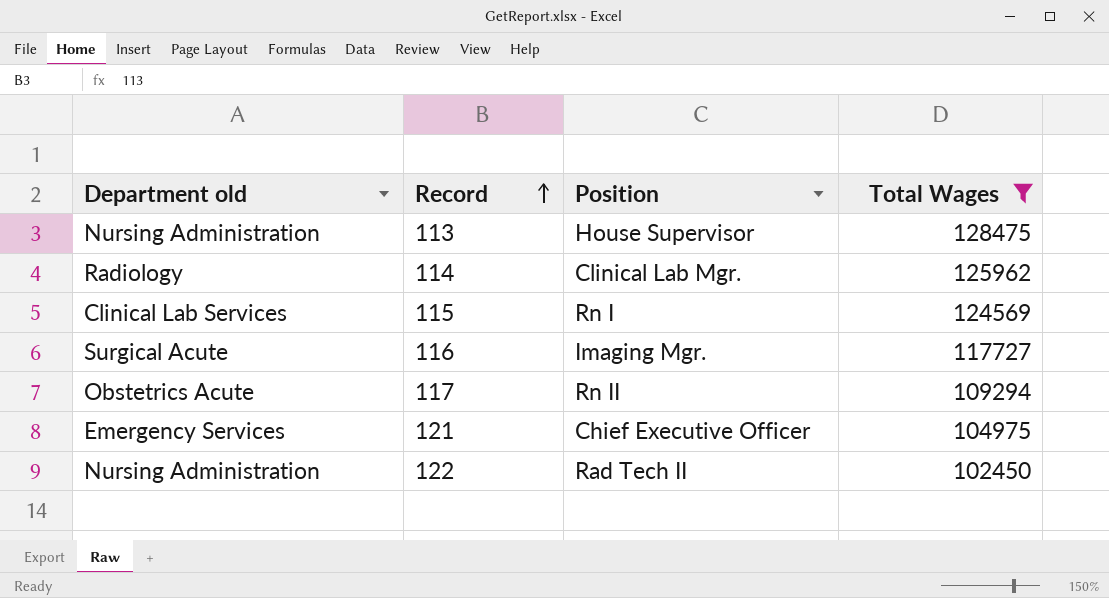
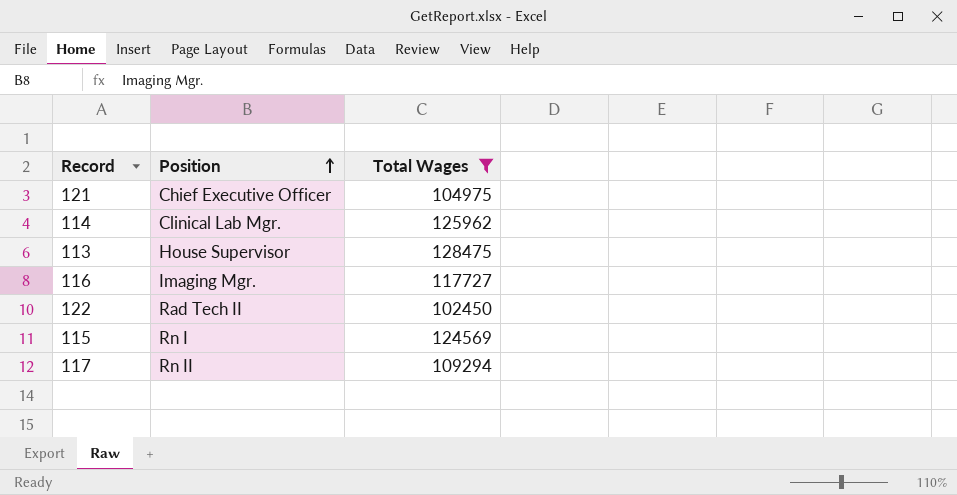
row order: Record ascending -> Position ascending
column Department old | position: 1 -> none

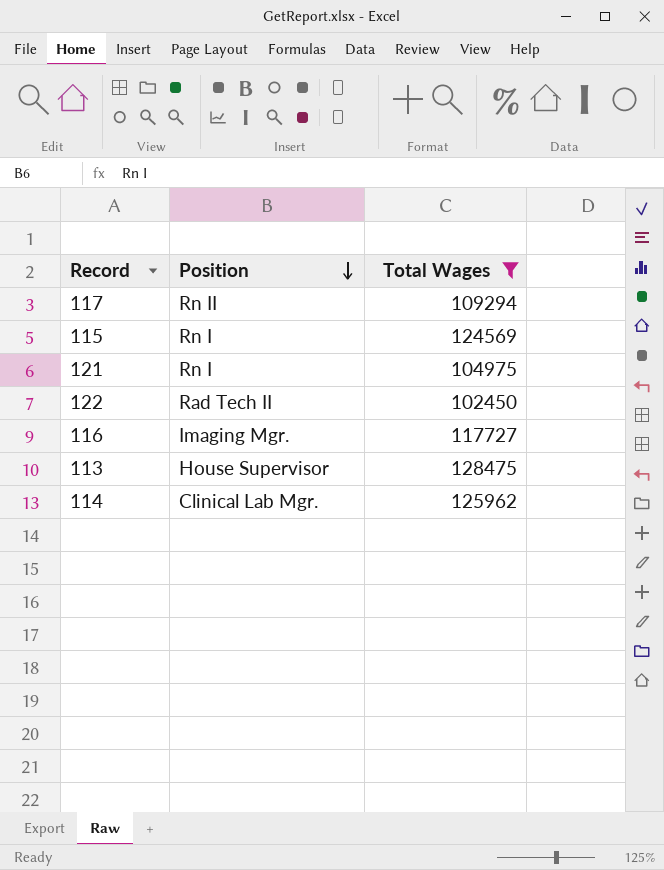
row order: Position ascending -> Position descending
121 | Position: Chief Executive Officer -> Rn I

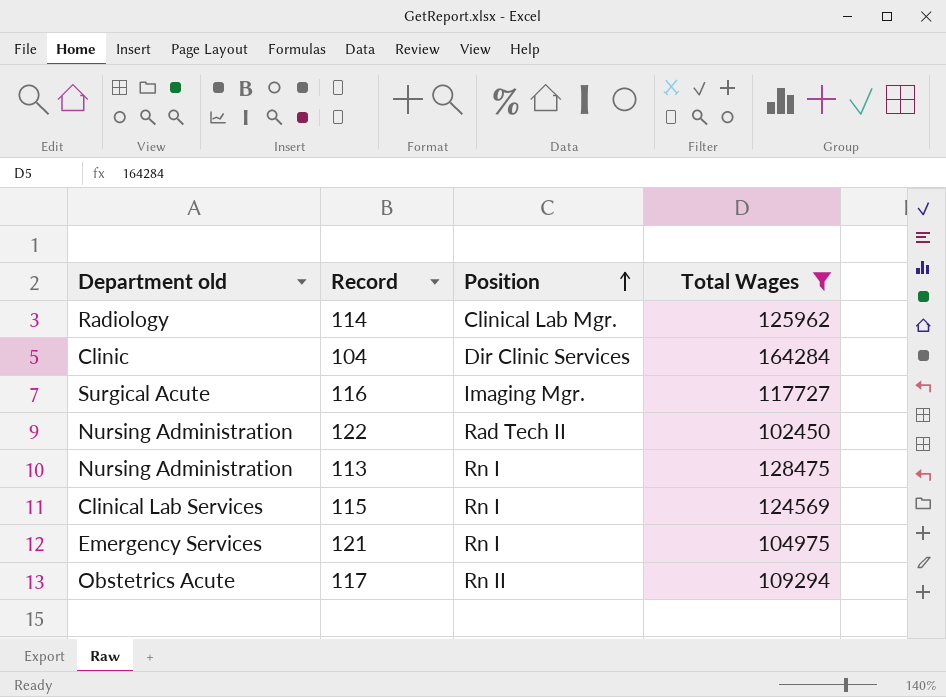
row order: Position descending -> Position ascending
column Department old | position: none -> 1
row 104: none -> Clinic | Dir Clinic Services | 164284
113 | Position: House Supervisor -> Rn I

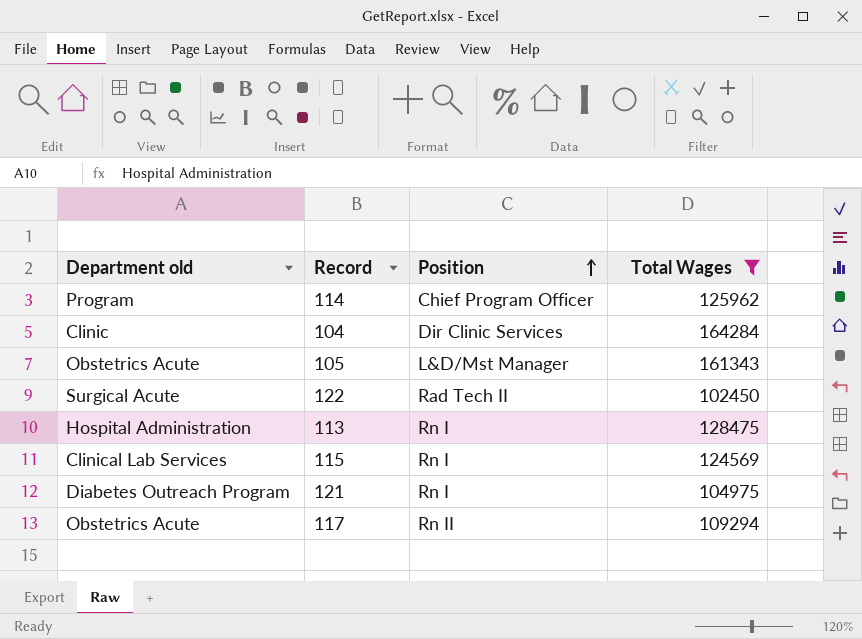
row 116: Surgical Acute | Imaging Mgr. | 117727 -> none
114 | Department old: Radiology -> Program
114 | Position: Clinical Lab Mgr. -> Chief Program Officer
row 105: none -> Obstetrics Acute | L&D/Mst Manager | 161343
122 | Department old: Nursing Administration -> Surgical Acute
113 | Department old: Nursing Administration -> Hospital Administration
121 | Department old: Emergency Services -> Diabetes Outreach Program

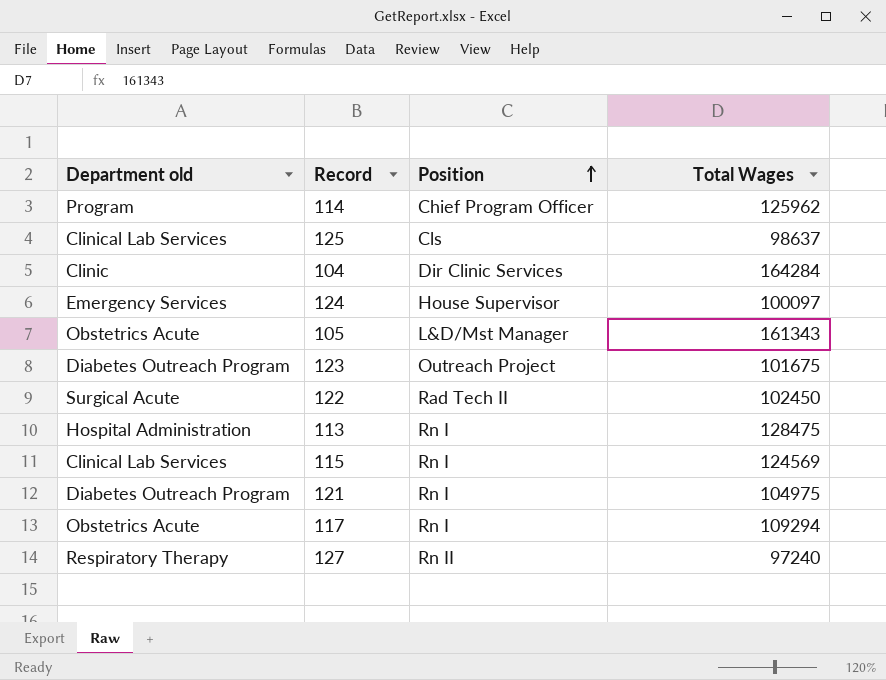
filter: Total Wages >= 102450 -> none
117 | Position: Rn II -> Rn I

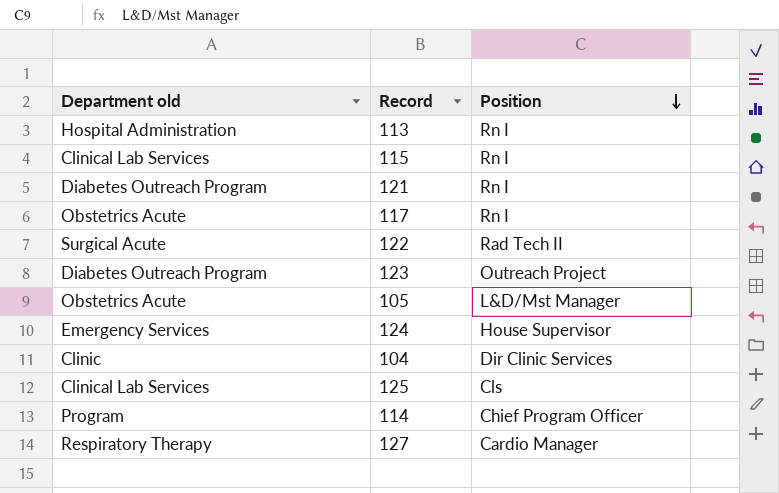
row order: Position ascending -> Position descending
column Total Wages | position: 4 -> none
127 | Position: Rn II -> Cardio Manager

